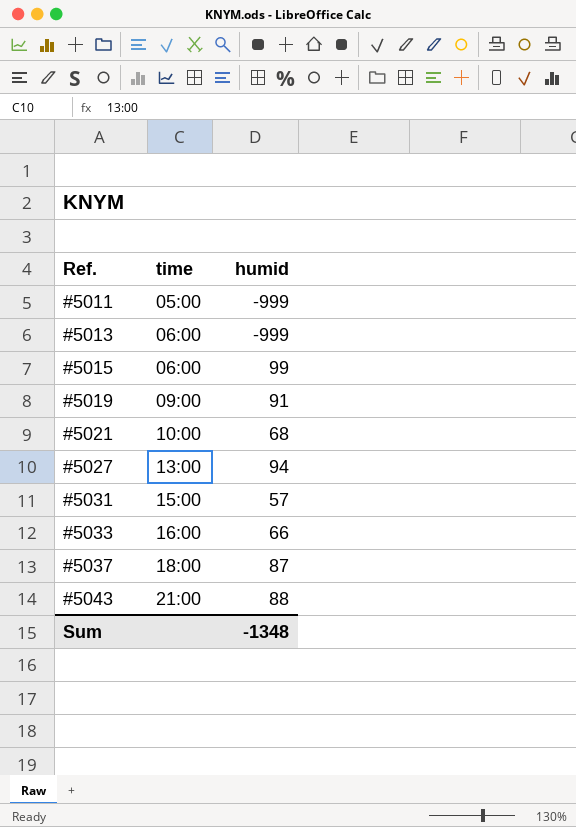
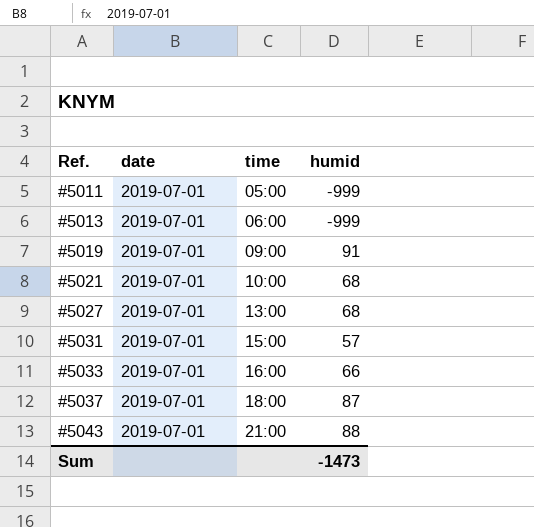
column date | position: none -> 2
row #5015: 06:00 | 99 -> none
#5027 | humid: 94 -> 68
Sum | humid: -1348 -> -1473

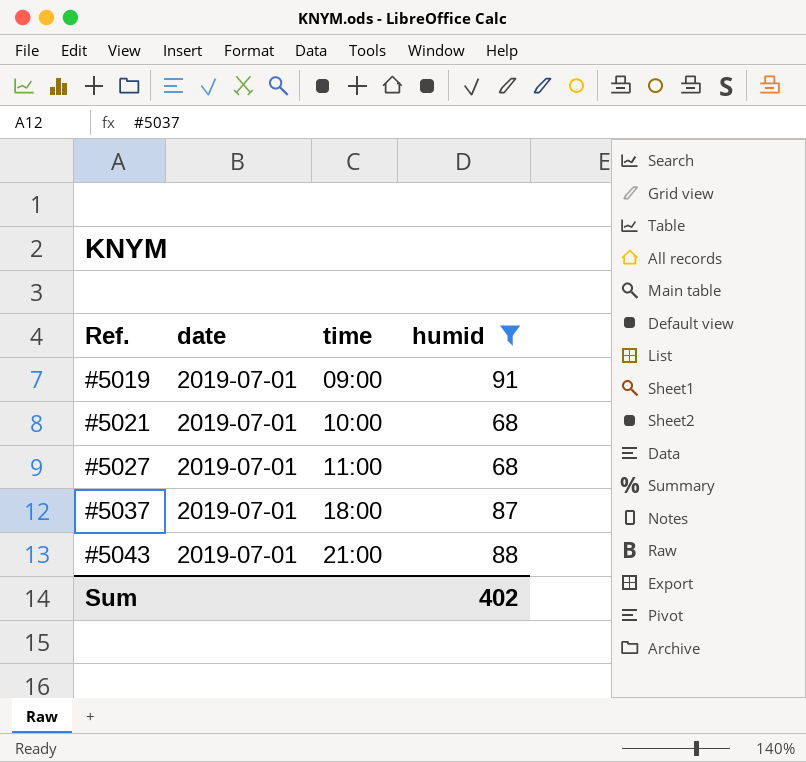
filter: none -> humid >= 68
#5027 | time: 13:00 -> 11:00
Sum | humid: -1473 -> 402

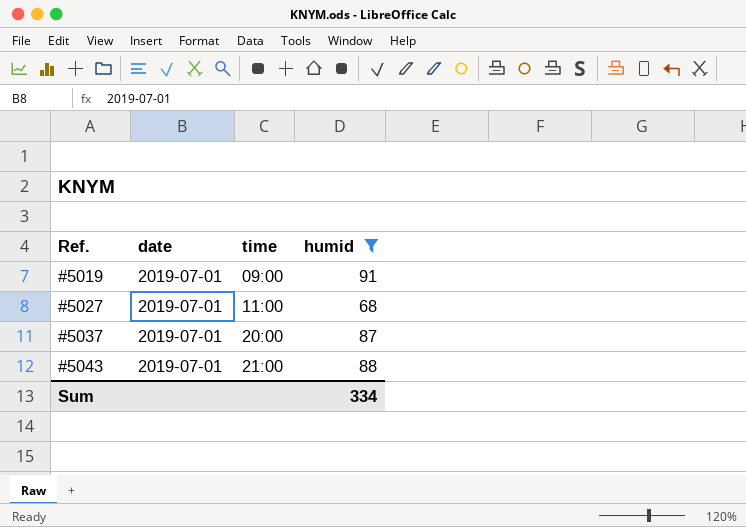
row #5021: 2019-07-01 | 10:00 | 68 -> none
#5037 | time: 18:00 -> 20:00
Sum | humid: 402 -> 334

